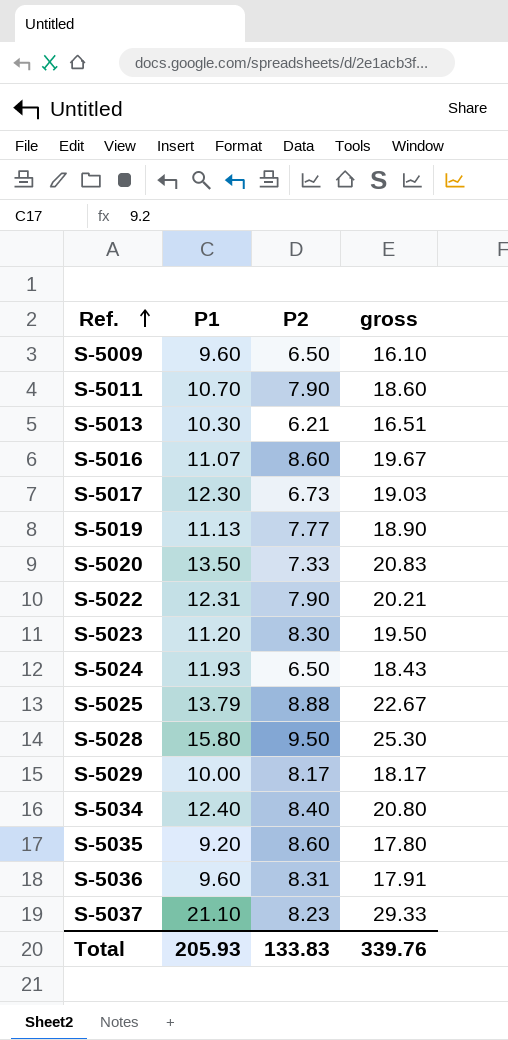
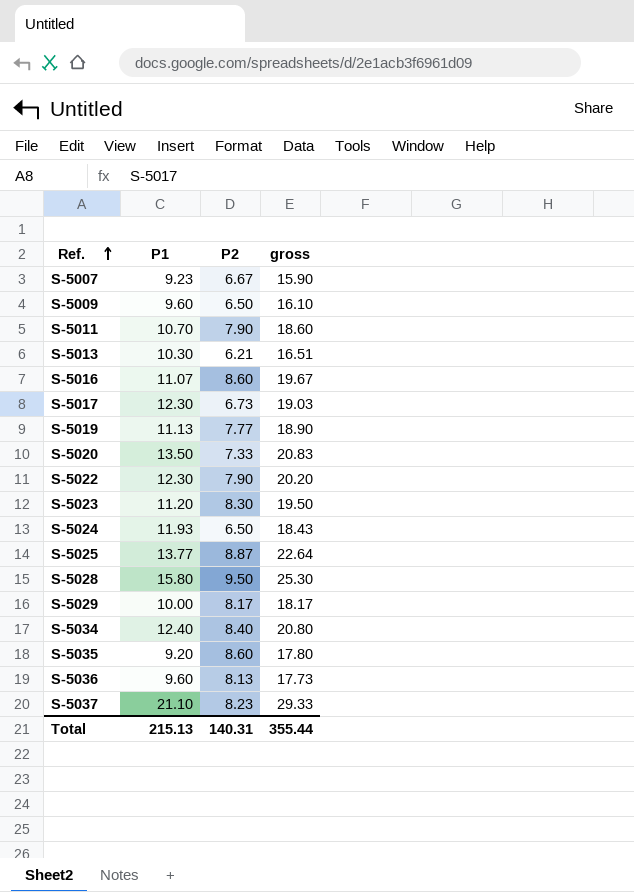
row S-5007: none -> 9.23 | 6.67 | 15.90
S-5022 | P1: 12.31 -> 12.30
S-5022 | gross: 20.21 -> 20.20
S-5025 | P1: 13.79 -> 13.77
S-5025 | P2: 8.88 -> 8.87
S-5025 | gross: 22.67 -> 22.64
S-5036 | P2: 8.31 -> 8.13
S-5036 | gross: 17.91 -> 17.73
Total | P1: 205.93 -> 215.13
Total | P2: 133.83 -> 140.31
Total | gross: 339.76 -> 355.44

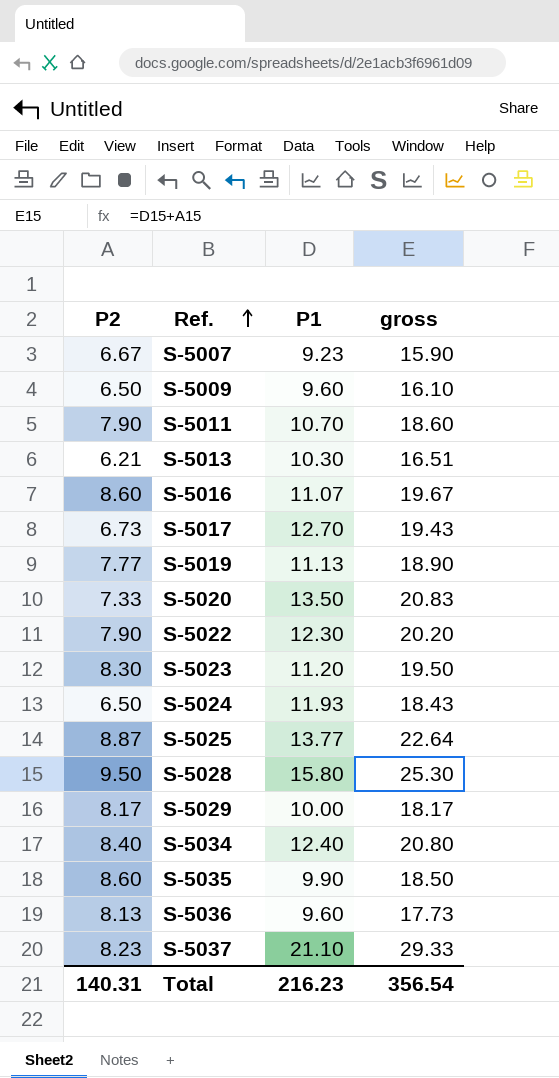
column P2 | position: 3 -> 1
S-5017 | P1: 12.30 -> 12.70
S-5017 | gross: 19.03 -> 19.43
S-5035 | P1: 9.20 -> 9.90
S-5035 | gross: 17.80 -> 18.50
Total | P1: 215.13 -> 216.23
Total | gross: 355.44 -> 356.54

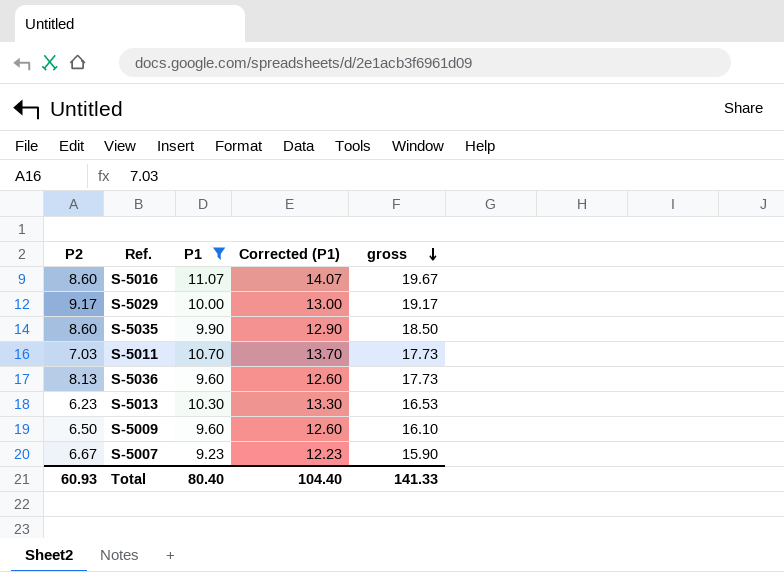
filter: none -> P1 <= 11.07
row order: Ref. ascending -> gross descending
column Corrected (P1) | formula: none -> [P1] + 3
S-5029 | P2: 8.17 -> 9.17
S-5029 | gross: 18.17 -> 19.17
S-5011 | P2: 7.90 -> 7.03
S-5011 | gross: 18.60 -> 17.73
S-5013 | P2: 6.21 -> 6.23
S-5013 | gross: 16.51 -> 16.53
Total | P2: 140.31 -> 60.93
Total | P1: 216.23 -> 80.40
Total | gross: 356.54 -> 141.33

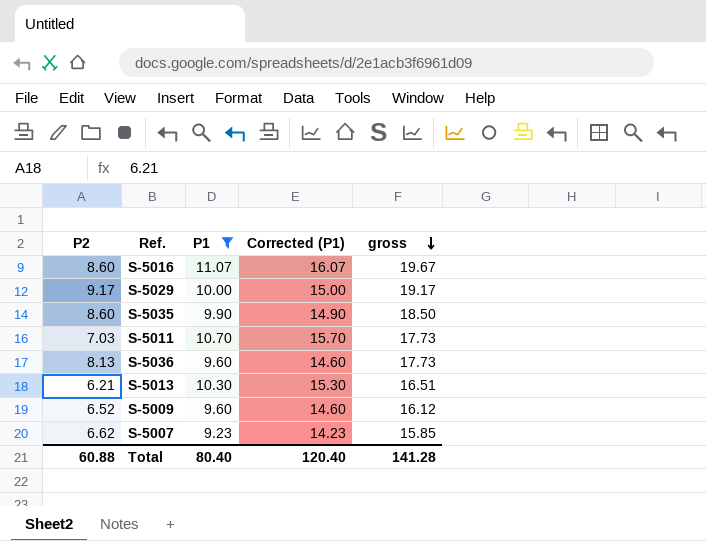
column Corrected (P1) | formula: [P1] + 3 -> [P1] + 5
S-5013 | P2: 6.23 -> 6.21
S-5013 | gross: 16.53 -> 16.51
S-5009 | P2: 6.50 -> 6.52
S-5009 | gross: 16.10 -> 16.12
S-5007 | P2: 6.67 -> 6.62
S-5007 | gross: 15.90 -> 15.85
Total | P2: 60.93 -> 60.88
Total | Corrected (P1): 104.40 -> 120.40
Total | gross: 141.33 -> 141.28

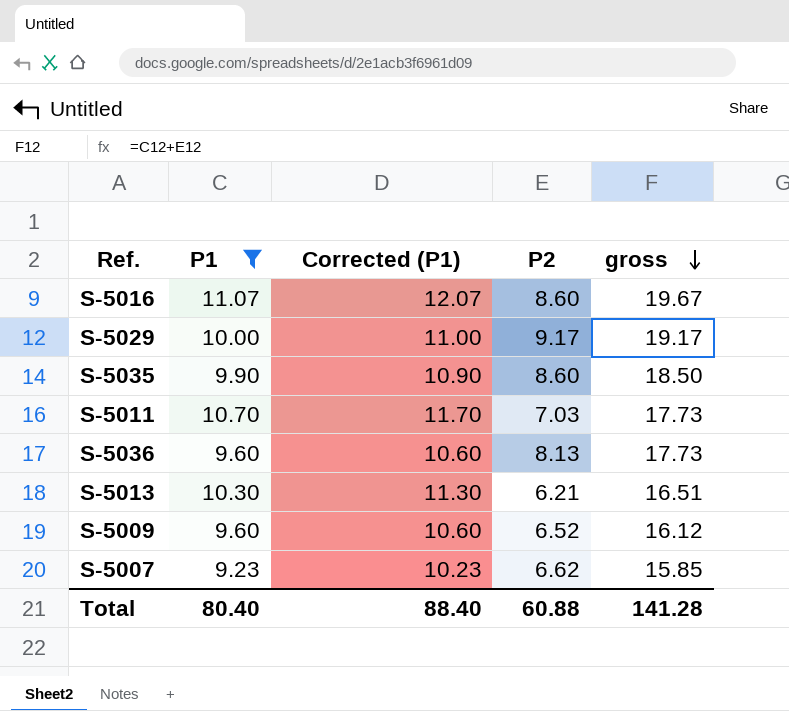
column Corrected (P1) | formula: [P1] + 5 -> [P1] + 1
column P2 | position: 1 -> 4
Total | Corrected (P1): 120.40 -> 88.40

